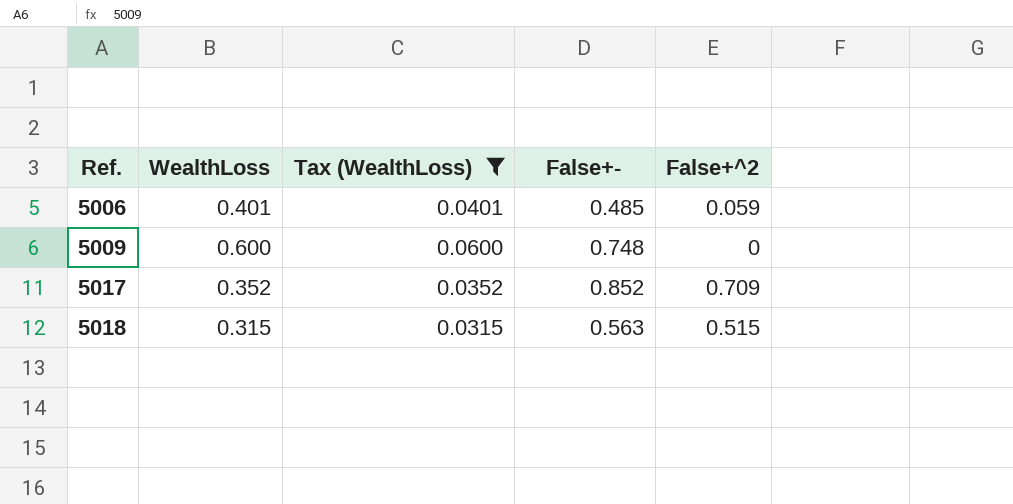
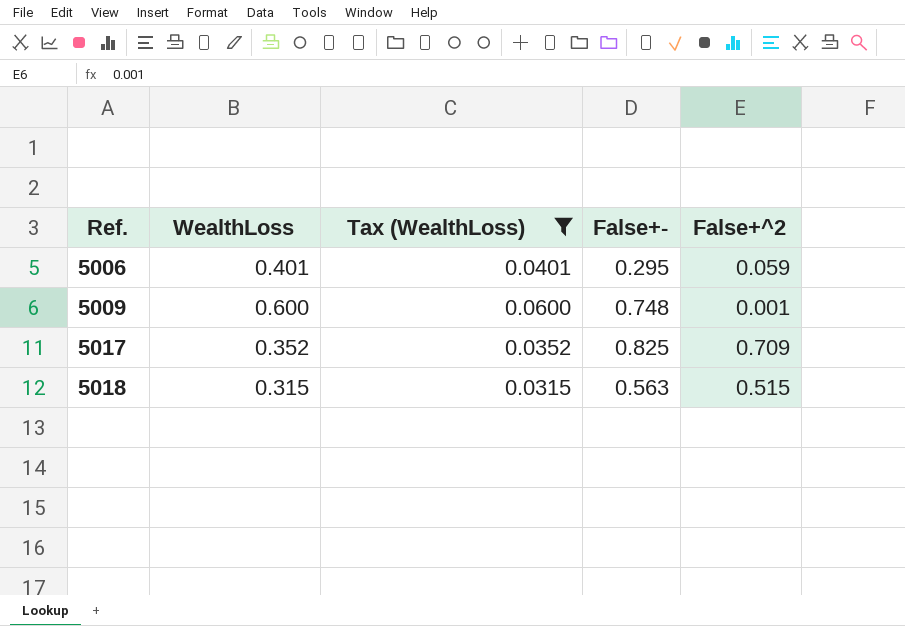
5006 | False+-: 0.485 -> 0.295
5009 | False+^2: 0 -> 0.001
5017 | False+-: 0.852 -> 0.825

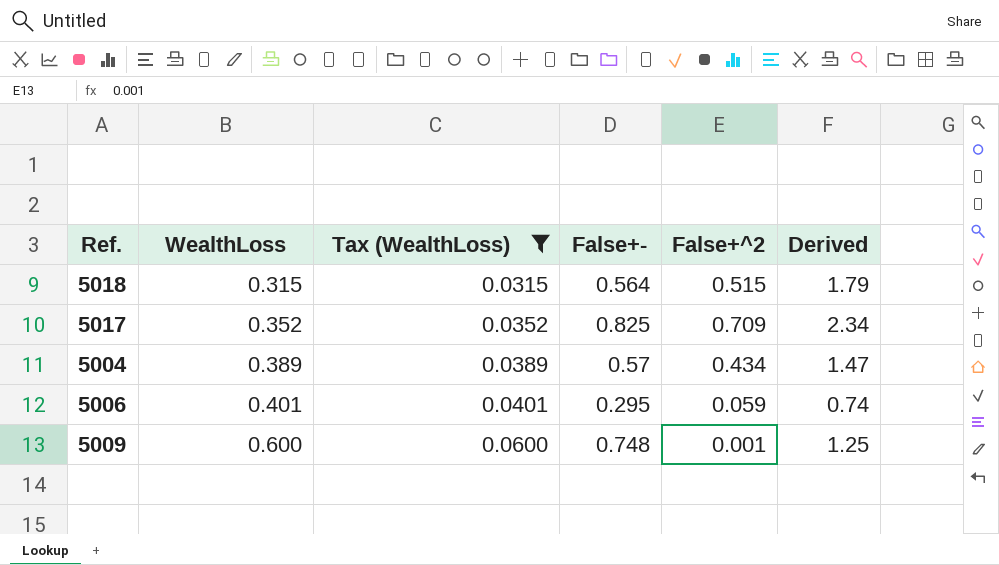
row order: Ref. ascending -> WealthLoss ascending
column Derived | formula: none -> [False+-] / [WealthLoss]
5018 | False+-: 0.563 -> 0.564
row 5004: none -> 0.389 | 0.0389 | 0.57 | 0.434 | 1.47

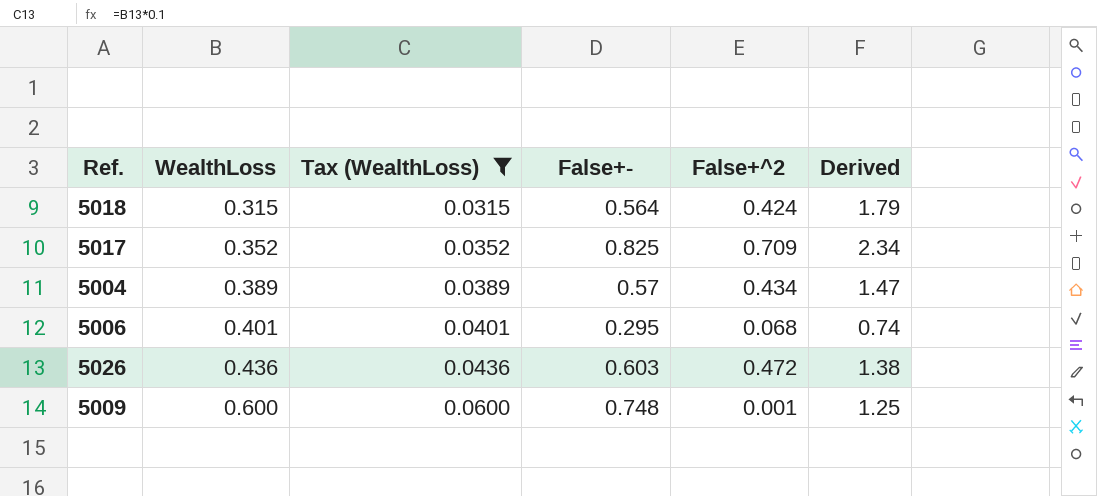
5018 | False+^2: 0.515 -> 0.424
5006 | False+^2: 0.059 -> 0.068
row 5026: none -> 0.436 | 0.0436 | 0.603 | 0.472 | 1.38

